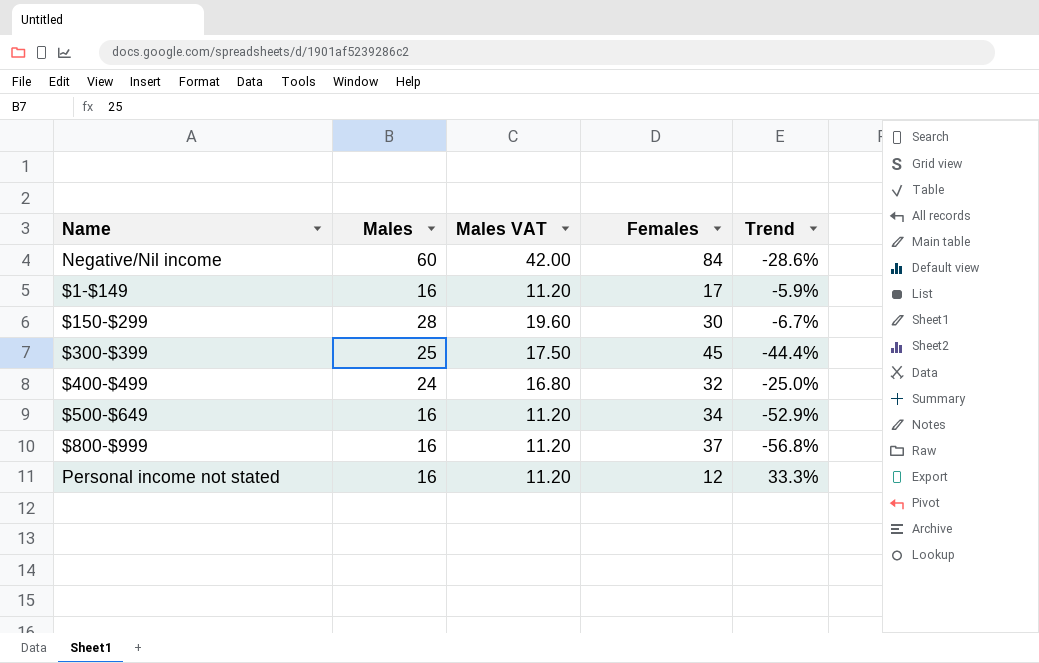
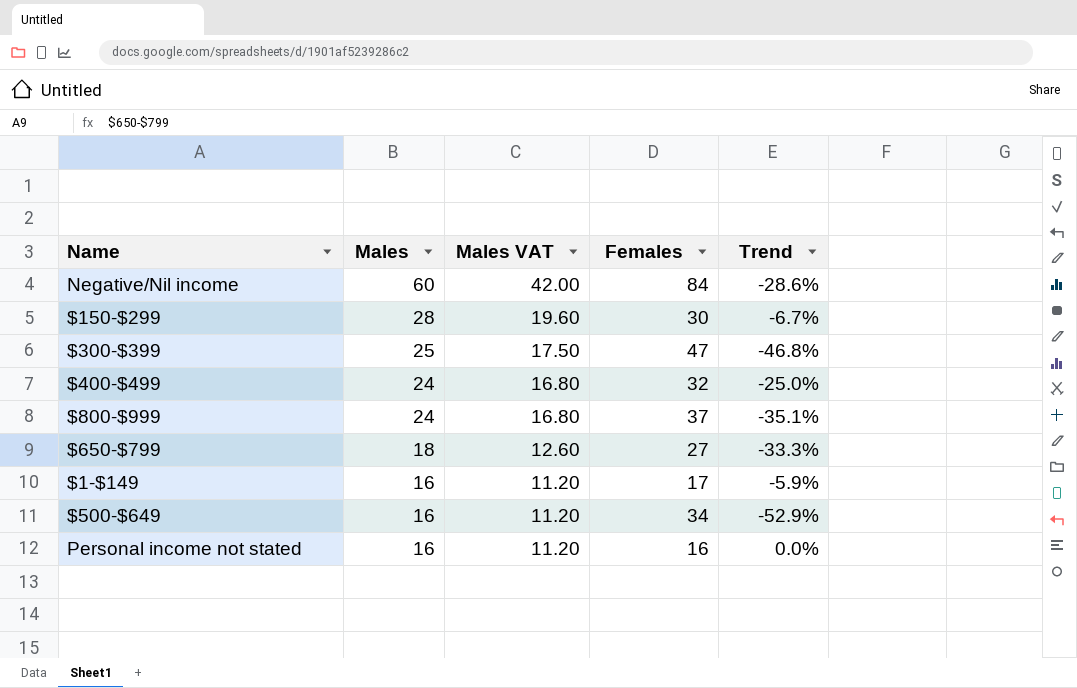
row order: none -> Males descending
$300-$399 | Females: 45 -> 47
$300-$399 | Trend: -44.4% -> -46.8%
$800-$999 | Males: 16 -> 24
$800-$999 | Males VAT: 11.20 -> 16.80
$800-$999 | Trend: -56.8% -> -35.1%
row $650-$799: none -> 18 | 12.60 | 27 | -33.3%
Personal income not stated | Females: 12 -> 16
Personal income not stated | Trend: 33.3% -> 0.0%

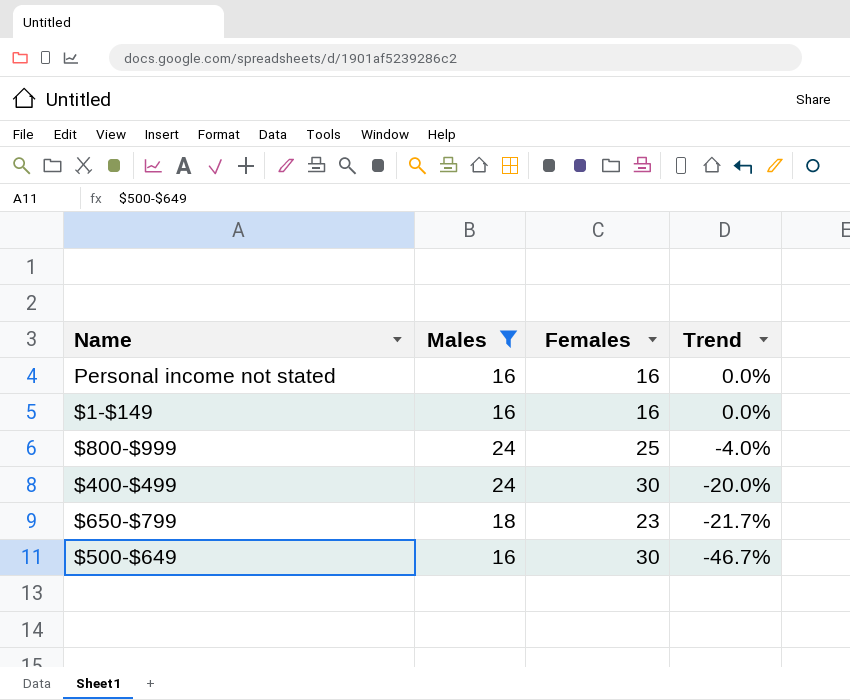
filter: none -> Males <= 24
row order: Males descending -> Trend descending
column Males VAT | formula: [Males] * 0.7 -> none
$1-$149 | Females: 17 -> 16
$1-$149 | Trend: -5.9% -> 0.0%
$800-$999 | Females: 37 -> 25
$800-$999 | Trend: -35.1% -> -4.0%
$400-$499 | Females: 32 -> 30
$400-$499 | Trend: -25.0% -> -20.0%
$650-$799 | Females: 27 -> 23
$650-$799 | Trend: -33.3% -> -21.7%
$500-$649 | Females: 34 -> 30
$500-$649 | Trend: -52.9% -> -46.7%

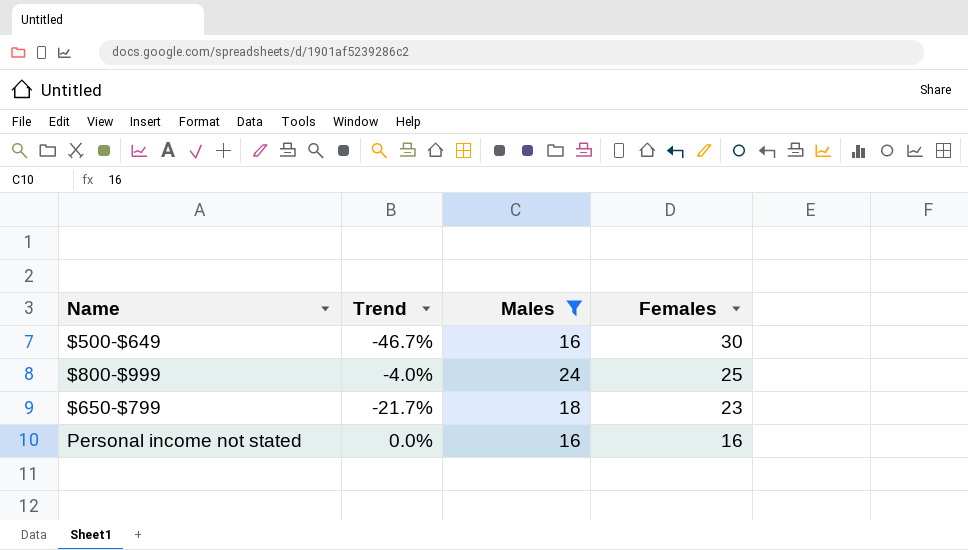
row order: Trend descending -> Females descending
column Trend | position: 4 -> 2
row $1-$149: 16 | 16 | 0.0% -> none
row $400-$499: 24 | 30 | -20.0% -> none

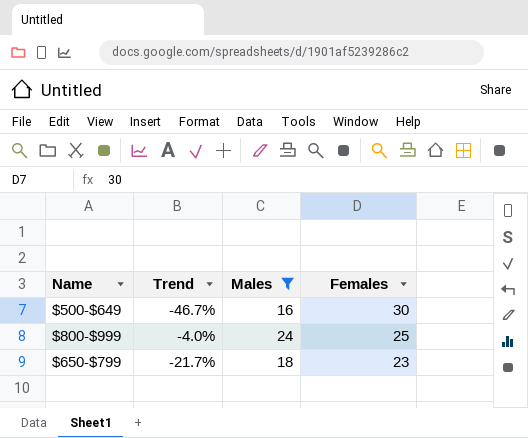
row Personal income not stated: 0.0% | 16 | 16 -> none

